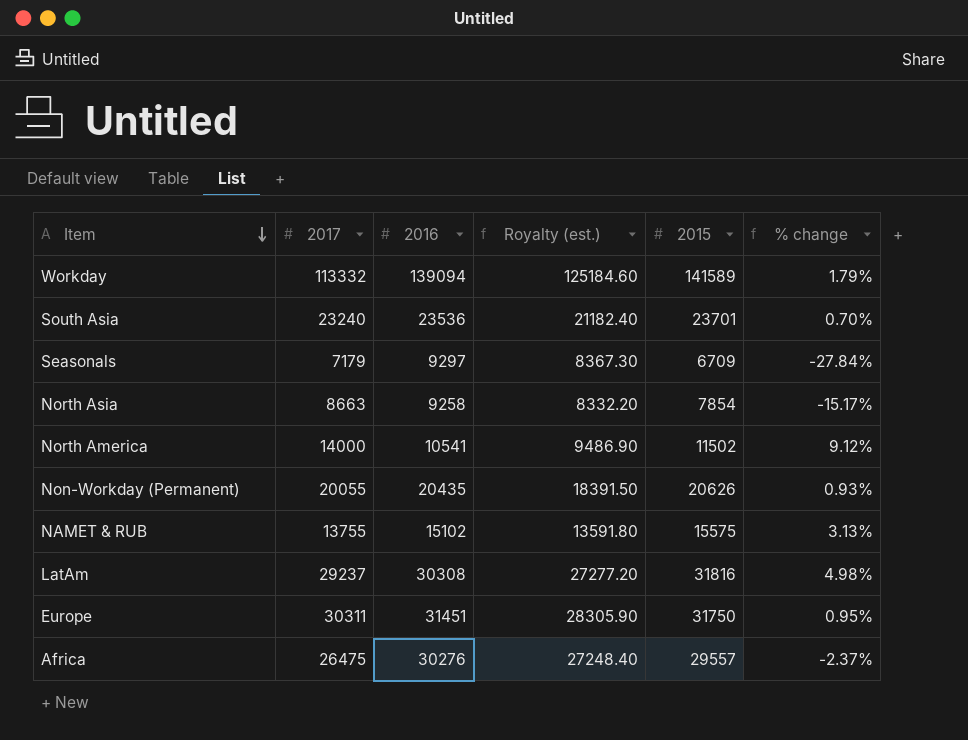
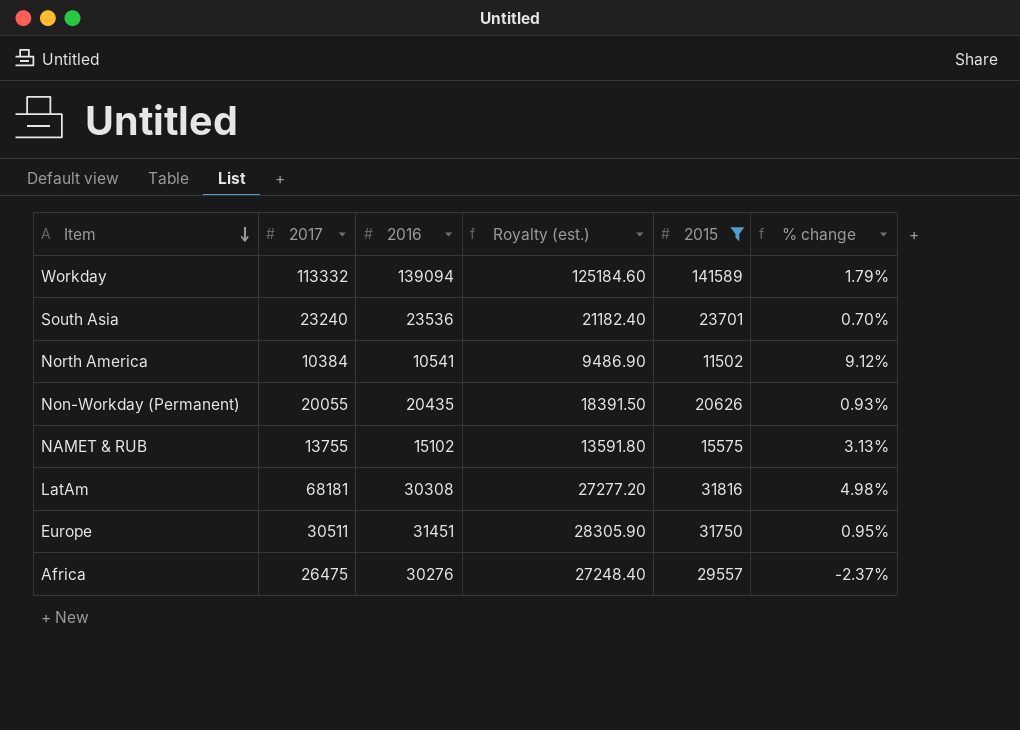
filter: none -> 2015 >= 11502
North America | 2017: 14000 -> 10384
LatAm | 2017: 29237 -> 68181
Europe | 2017: 30311 -> 30511

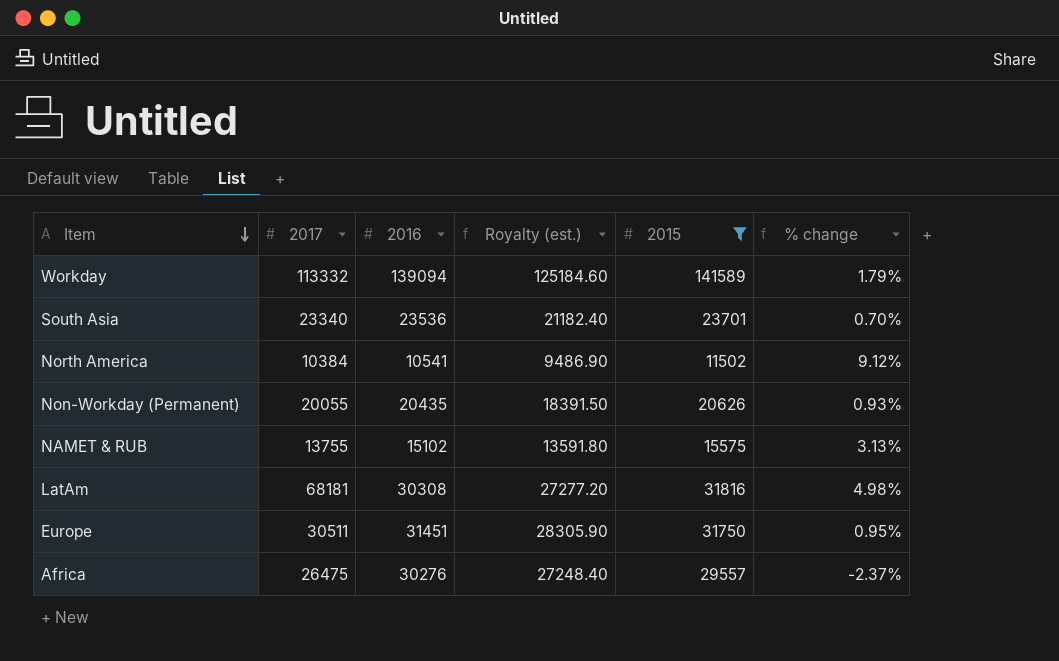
South Asia | 2017: 23240 -> 23340

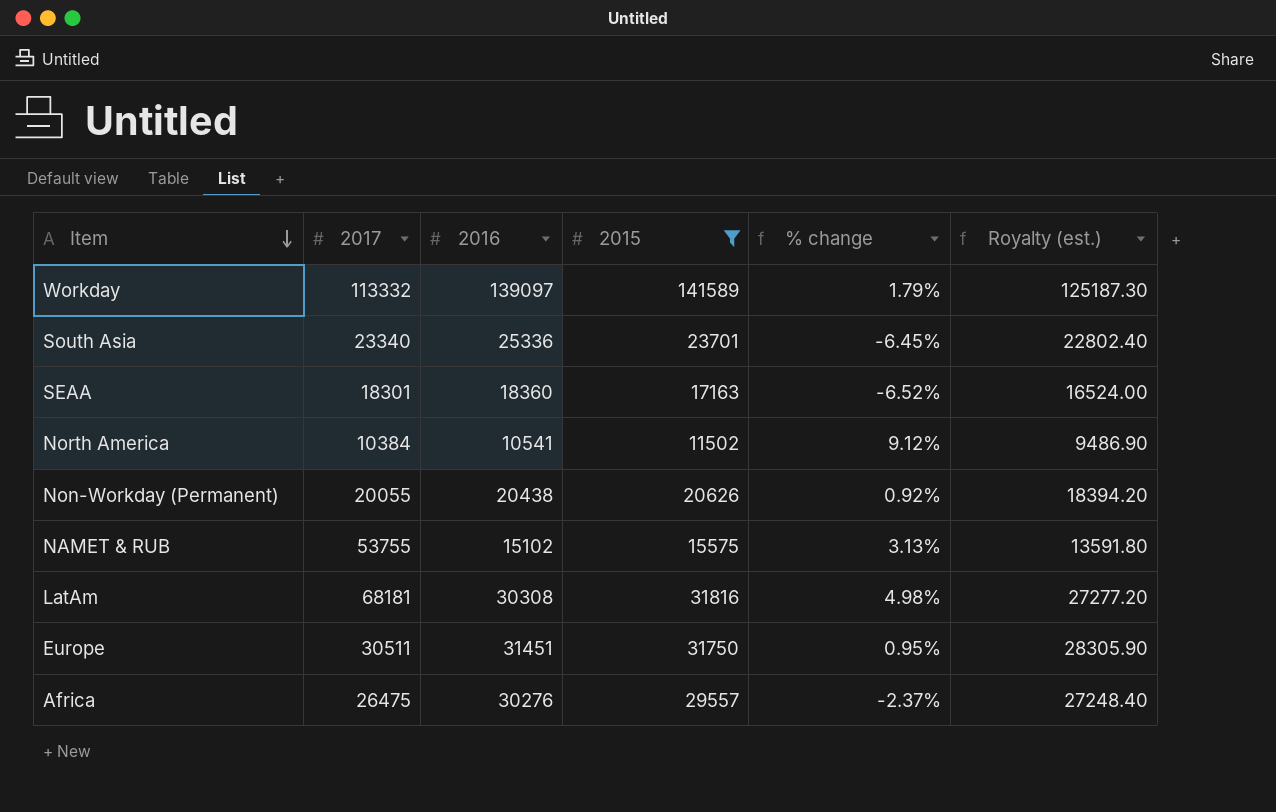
column Royalty (est.) | position: 4 -> 6
Workday | 2016: 139094 -> 139097
Workday | Royalty (est.): 125184.60 -> 125187.30
South Asia | 2016: 23536 -> 25336
South Asia | % change: 0.70% -> -6.45%
South Asia | Royalty (est.): 21182.40 -> 22802.40
row SEAA: none -> 18301 | 18360 | 17163 | -6.52% | 16524.00
Non-Workday (Permanent) | 2016: 20435 -> 20438
Non-Workday (Permanent) | % change: 0.93% -> 0.92%
Non-Workday (Permanent) | Royalty (est.): 18391.50 -> 18394.20
NAMET & RUB | 2017: 13755 -> 53755

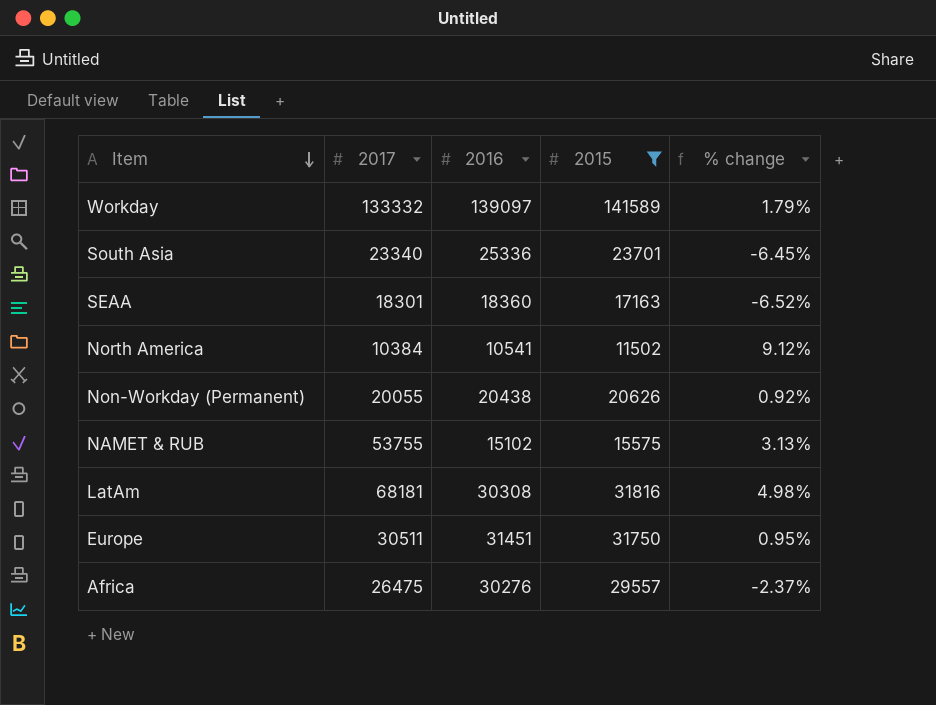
column Royalty (est.) | formula: [2016] * 0.9 -> none
Workday | 2017: 113332 -> 133332

